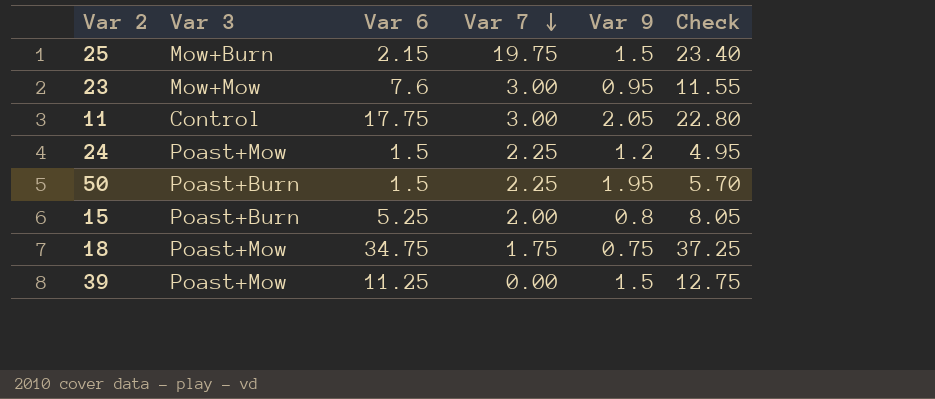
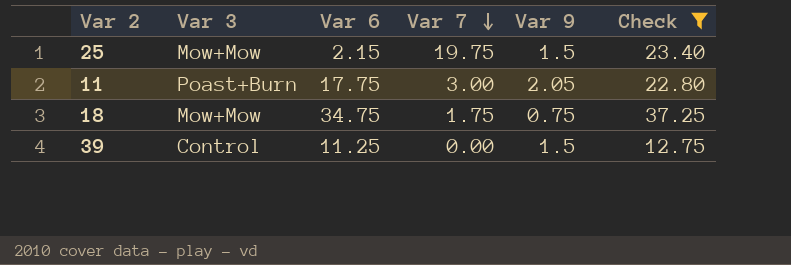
filter: none -> Check >= 12.75
25 | Var 3: Mow+Burn -> Mow+Mow
11 | Var 3: Control -> Poast+Burn
18 | Var 3: Poast+Mow -> Mow+Mow
39 | Var 3: Poast+Mow -> Control

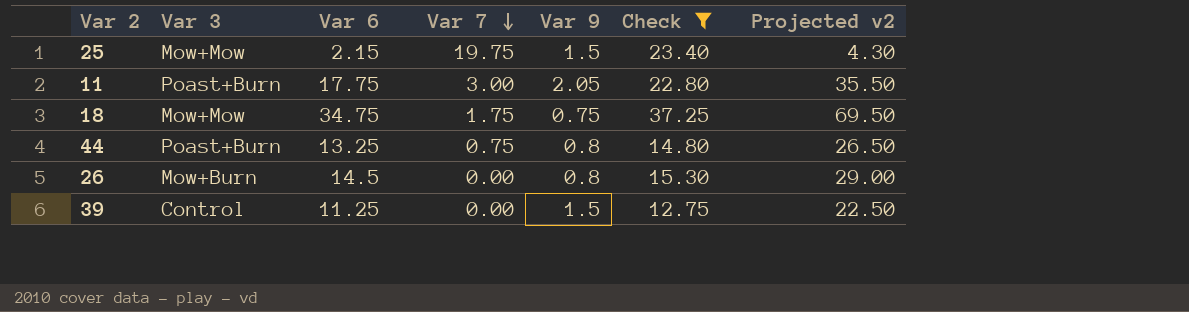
column Projected v2 | formula: none -> [Var 6] * 2
row 44: none -> Poast+Burn | 13.25 | 0.75 | 0.8 | 14.80 | 26.50
row 26: none -> Mow+Burn | 14.5 | 0.00 | 0.8 | 15.30 | 29.00

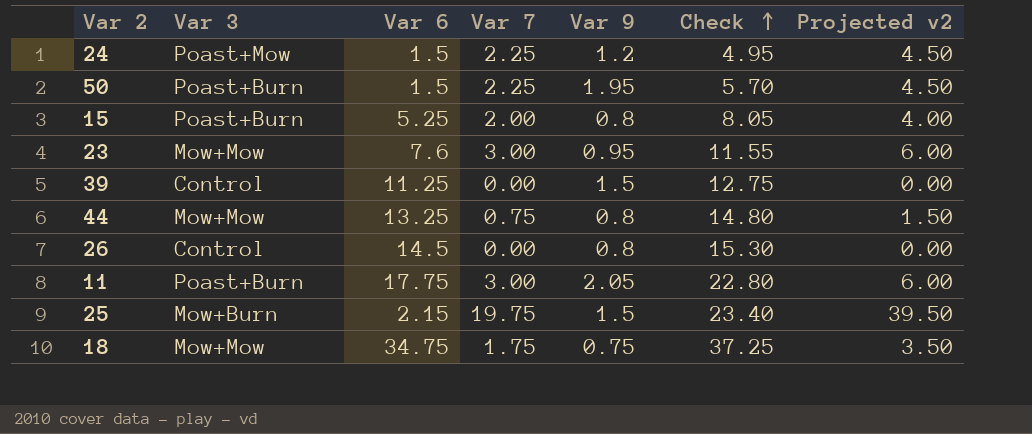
filter: Check >= 12.75 -> none
row order: Var 7 descending -> Check ascending
column Projected v2 | formula: [Var 6] * 2 -> [Var 7] * 2
44 | Var 3: Poast+Burn -> Mow+Mow
26 | Var 3: Mow+Burn -> Control
25 | Var 3: Mow+Mow -> Mow+Burn

